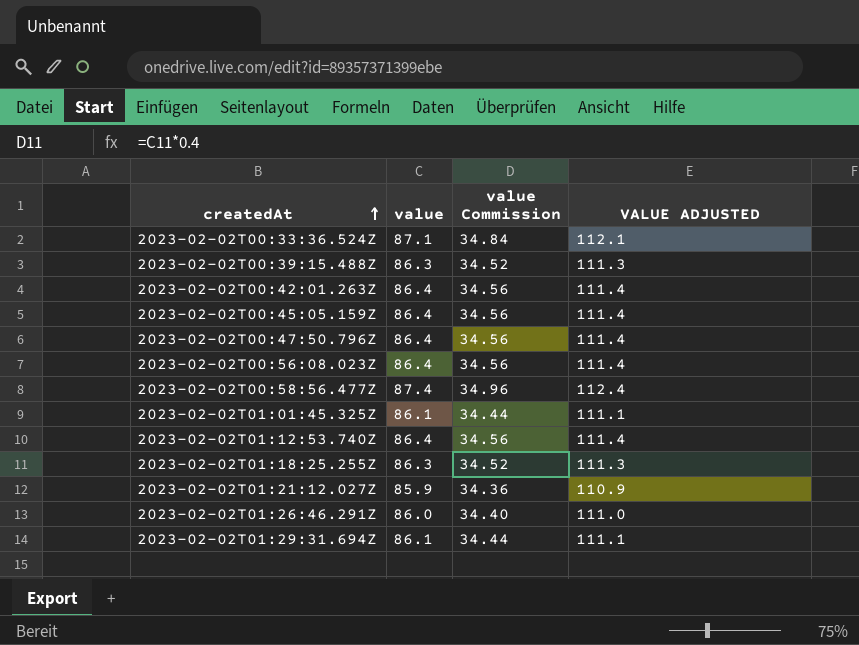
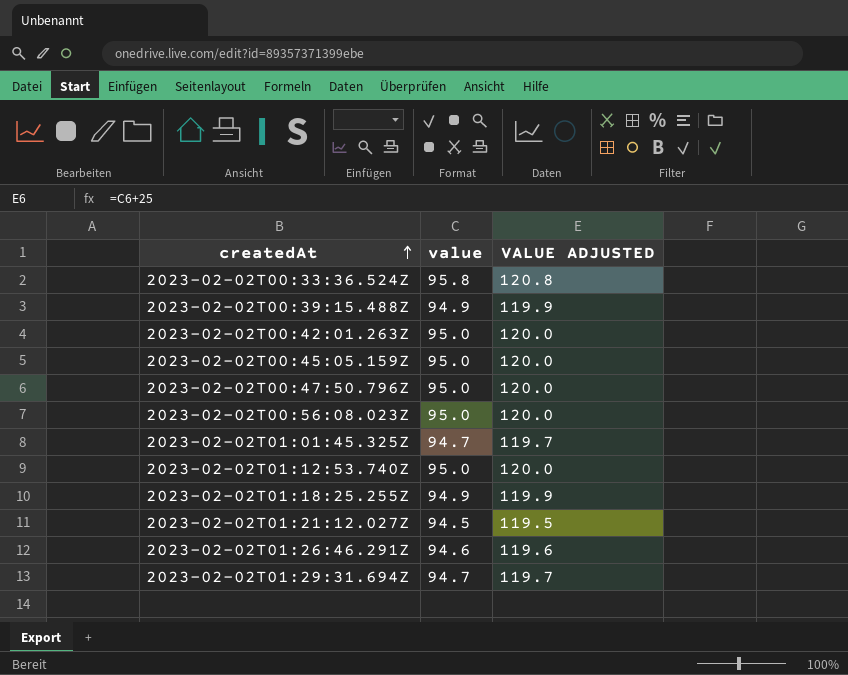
column value Commission | formula: [value] * 0.4 -> none
row 2023-02-02T00:58:56.477Z: 87.4 | 34.96 | 112.4 -> none
2023-02-02T00:33:36.524Z | value: 87.1 -> 95.8
2023-02-02T00:33:36.524Z | VALUE ADJUSTED: 112.1 -> 120.8
2023-02-02T00:39:15.488Z | value: 86.3 -> 94.9
2023-02-02T00:39:15.488Z | VALUE ADJUSTED: 111.3 -> 119.9
2023-02-02T00:42:01.263Z | value: 86.4 -> 95.0
2023-02-02T00:42:01.263Z | VALUE ADJUSTED: 111.4 -> 120.0
2023-02-02T00:45:05.159Z | value: 86.4 -> 95.0
2023-02-02T00:45:05.159Z | VALUE ADJUSTED: 111.4 -> 120.0
2023-02-02T00:47:50.796Z | value: 86.4 -> 95.0
2023-02-02T00:47:50.796Z | VALUE ADJUSTED: 111.4 -> 120.0
2023-02-02T00:56:08.023Z | value: 86.4 -> 95.0
2023-02-02T00:56:08.023Z | VALUE ADJUSTED: 111.4 -> 120.0
2023-02-02T01:01:45.325Z | value: 86.1 -> 94.7
2023-02-02T01:01:45.325Z | VALUE ADJUSTED: 111.1 -> 119.7
2023-02-02T01:12:53.740Z | value: 86.4 -> 95.0
2023-02-02T01:12:53.740Z | VALUE ADJUSTED: 111.4 -> 120.0
2023-02-02T01:18:25.255Z | value: 86.3 -> 94.9
2023-02-02T01:18:25.255Z | VALUE ADJUSTED: 111.3 -> 119.9
2023-02-02T01:21:12.027Z | value: 85.9 -> 94.5
2023-02-02T01:21:12.027Z | VALUE ADJUSTED: 110.9 -> 119.5
2023-02-02T01:26:46.291Z | value: 86.0 -> 94.6
2023-02-02T01:26:46.291Z | VALUE ADJUSTED: 111.0 -> 119.6
2023-02-02T01:29:31.694Z | value: 86.1 -> 94.7
2023-02-02T01:29:31.694Z | VALUE ADJUSTED: 111.1 -> 119.7

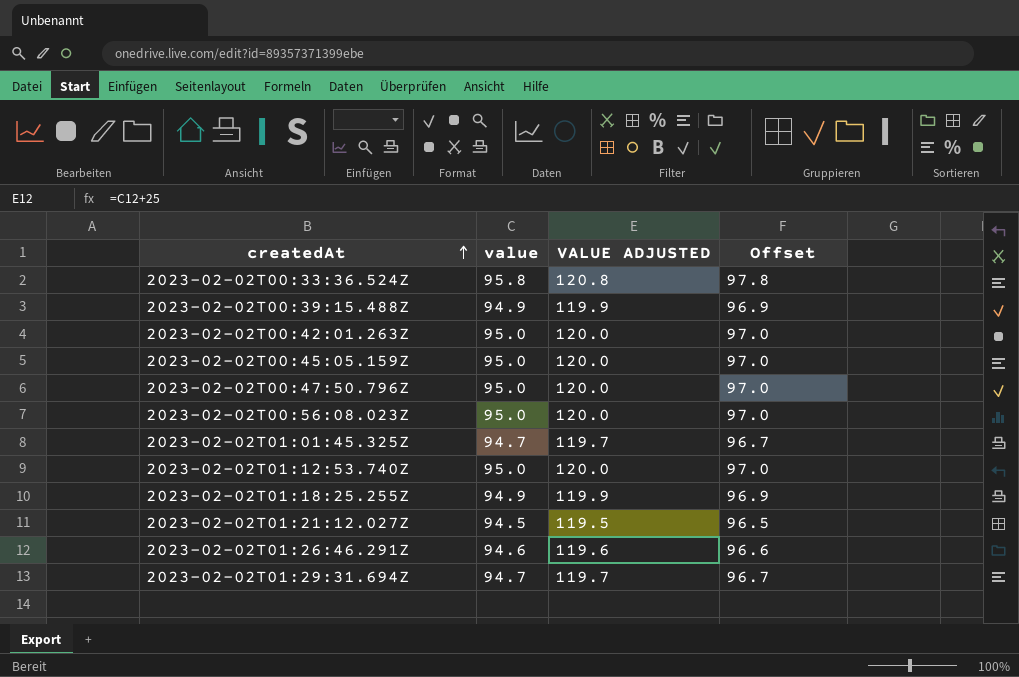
column Offset | formula: none -> [value] + 2

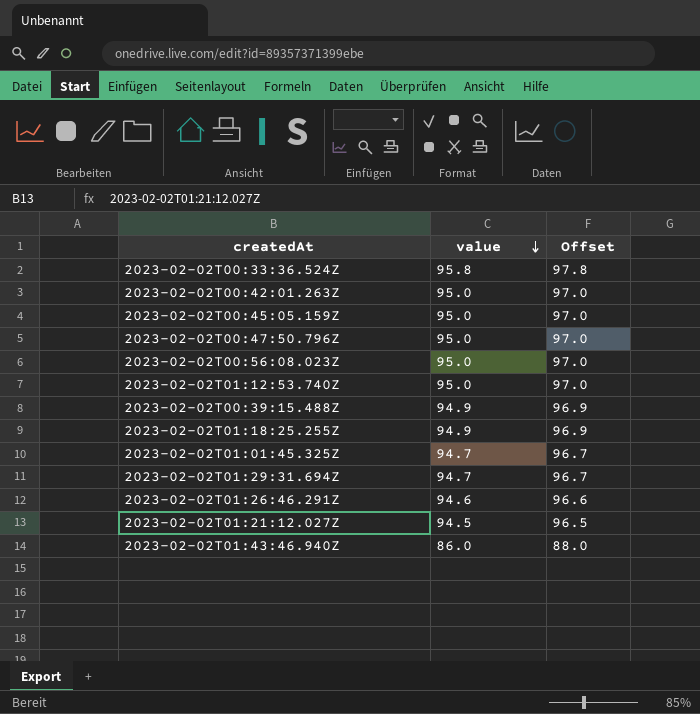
row order: createdAt ascending -> value descending
column VALUE ADJUSTED | formula: [value] + 25 -> none
row 2023-02-02T01:43:46.940Z: none -> 86.0 | 88.0

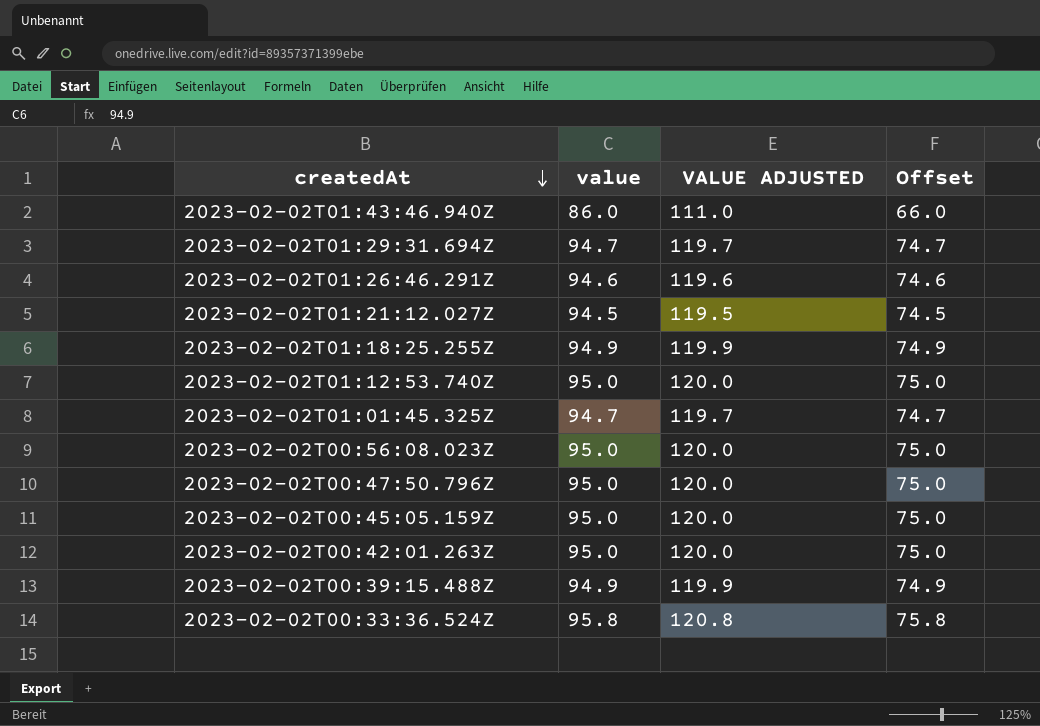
row order: value descending -> createdAt descending
column VALUE ADJUSTED | formula: none -> [value] + 25
column Offset | formula: [value] + 2 -> [value] - 20

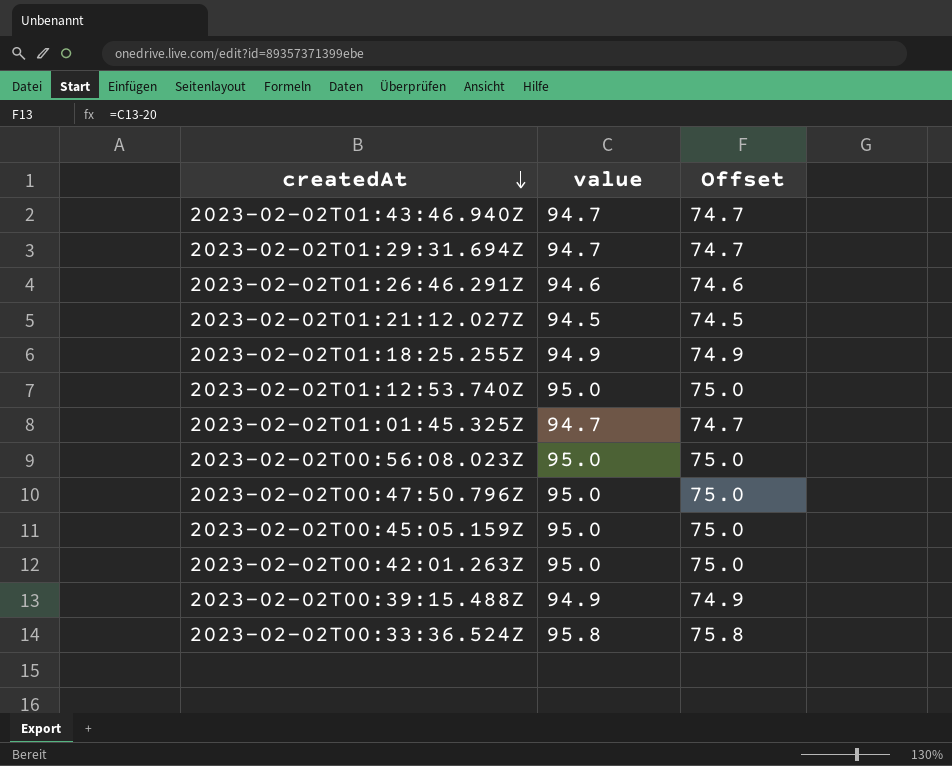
column VALUE ADJUSTED | formula: [value] + 25 -> none
2023-02-02T01:43:46.940Z | value: 86.0 -> 94.7
2023-02-02T01:43:46.940Z | Offset: 66.0 -> 74.7

